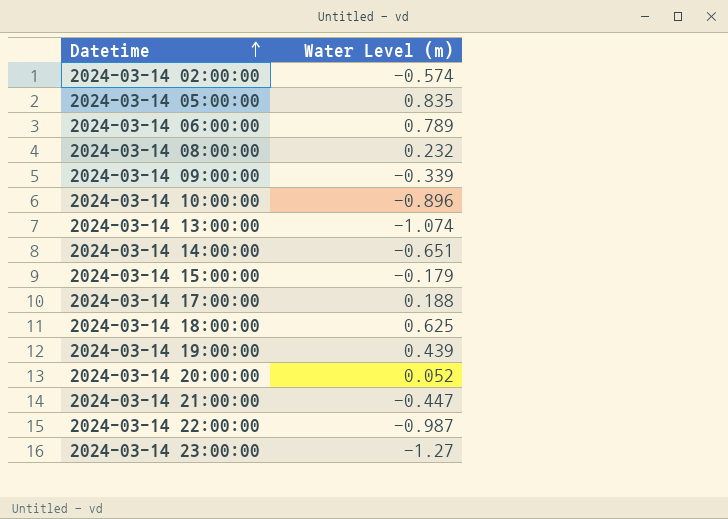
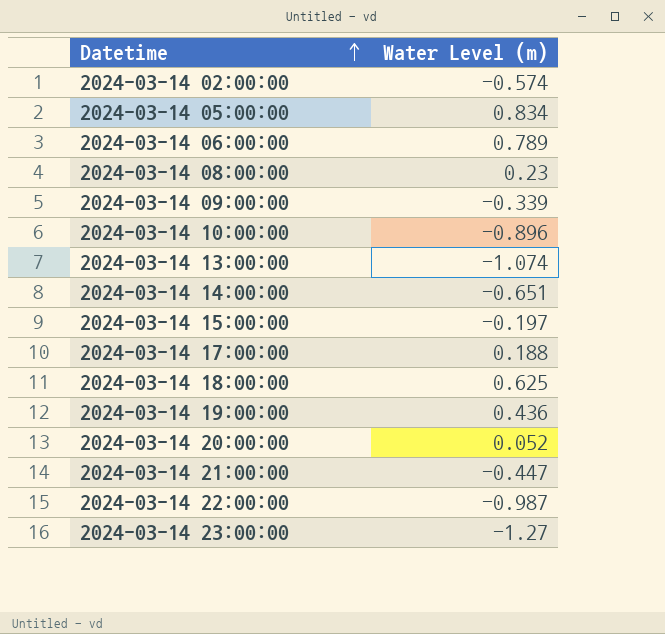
2024-03-14 05:00:00 | Water Level (m): 0.835 -> 0.834
2024-03-14 08:00:00 | Water Level (m): 0.232 -> 0.23
2024-03-14 15:00:00 | Water Level (m): -0.179 -> -0.197
2024-03-14 19:00:00 | Water Level (m): 0.439 -> 0.436

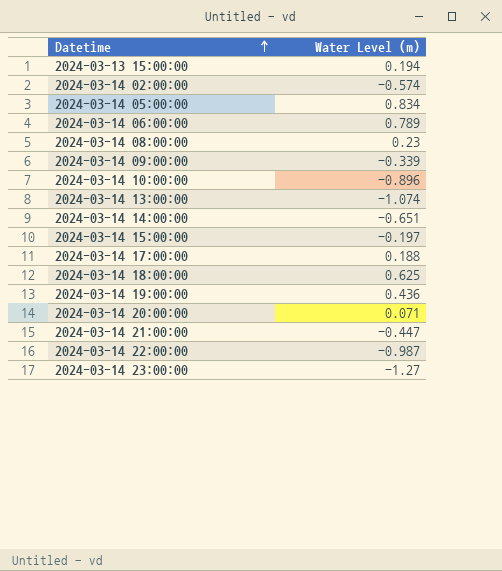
row 2024-03-13 15:00:00: none -> 0.194
2024-03-14 20:00:00 | Water Level (m): 0.052 -> 0.071

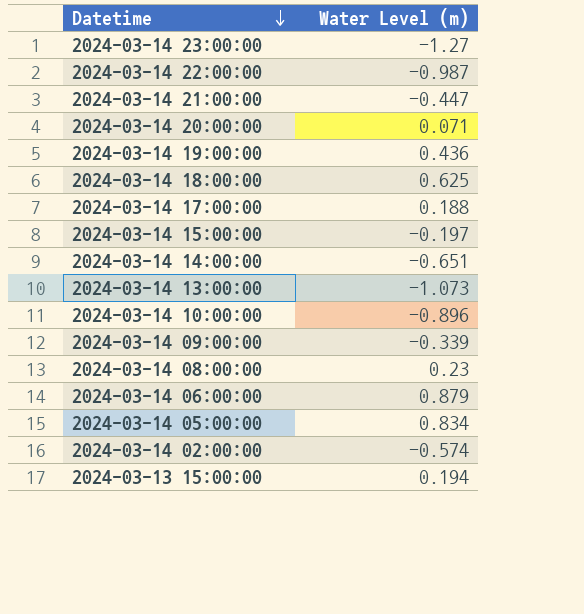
row order: Datetime ascending -> Datetime descending
2024-03-14 13:00:00 | Water Level (m): -1.074 -> -1.073
2024-03-14 06:00:00 | Water Level (m): 0.789 -> 0.879

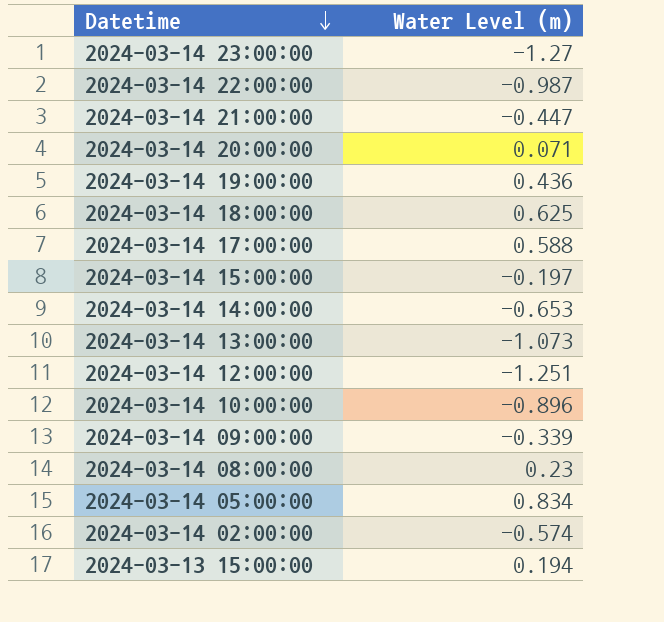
row 2024-03-14 06:00:00: 0.879 -> none
2024-03-14 17:00:00 | Water Level (m): 0.188 -> 0.588
2024-03-14 14:00:00 | Water Level (m): -0.651 -> -0.653
row 2024-03-14 12:00:00: none -> -1.251

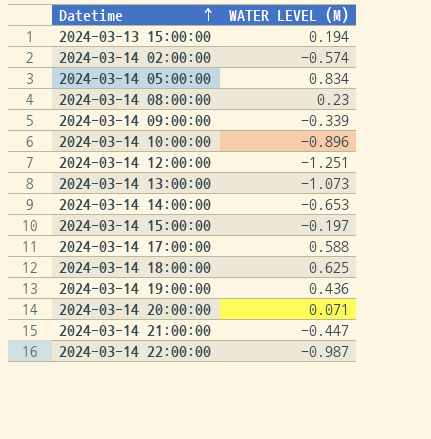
row order: Datetime descending -> Datetime ascending
column name: Water Level (m) -> WATER LEVEL (M)
row 2024-03-14 23:00:00: -1.27 -> none

